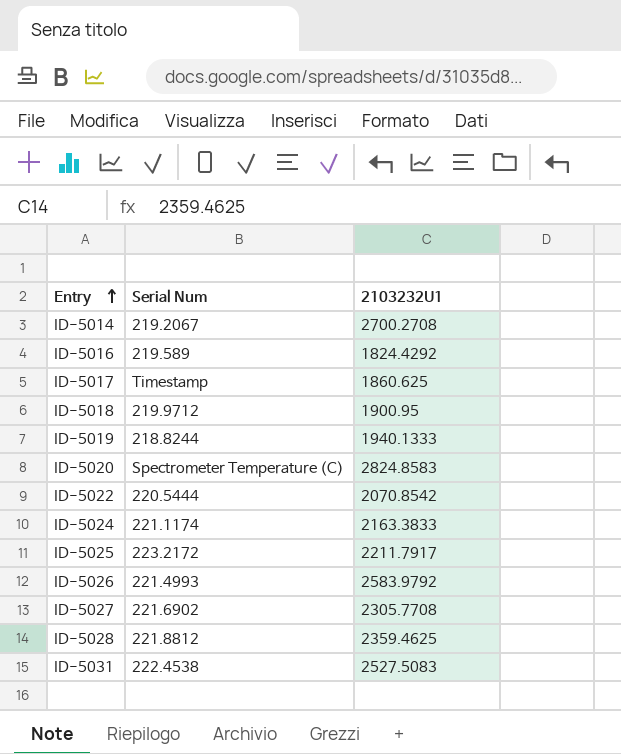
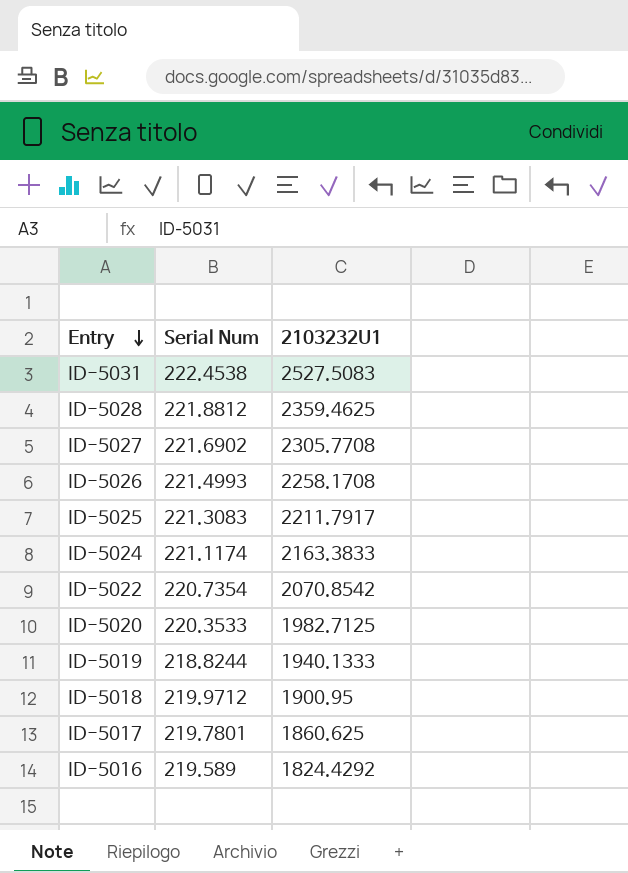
row order: Entry ascending -> Entry descending
row ID-5014: 219.2067 | 2700.2708 -> none
ID-5026 | 2103232U1: 2583.9792 -> 2258.1708
ID-5025 | Serial Num: 223.2172 -> 221.3083
ID-5022 | Serial Num: 220.5444 -> 220.7354
ID-5020 | Serial Num: Spectrometer Temperature (C) -> 220.3533
ID-5020 | 2103232U1: 2824.8583 -> 1982.7125
ID-5017 | Serial Num: Timestamp -> 219.7801

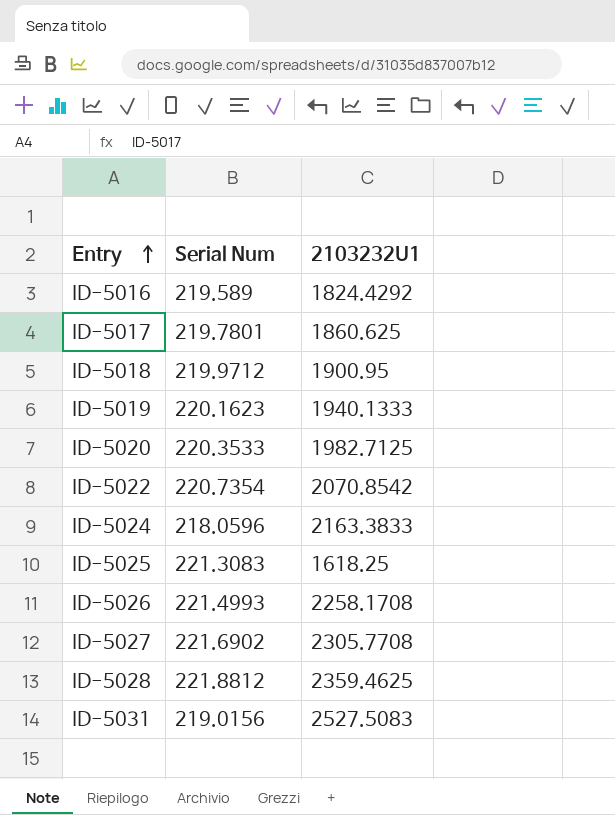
row order: Entry descending -> Entry ascending
ID-5019 | Serial Num: 218.8244 -> 220.1623
ID-5024 | Serial Num: 221.1174 -> 218.0596
ID-5025 | 2103232U1: 2211.7917 -> 1618.25
ID-5031 | Serial Num: 222.4538 -> 219.0156

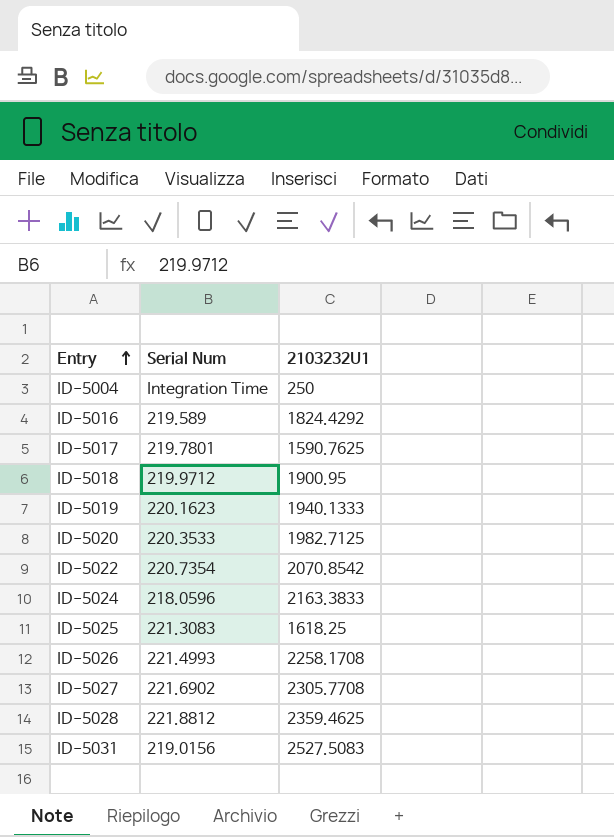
row ID-5004: none -> Integration Time | 250
ID-5017 | 2103232U1: 1860.625 -> 1590.7625

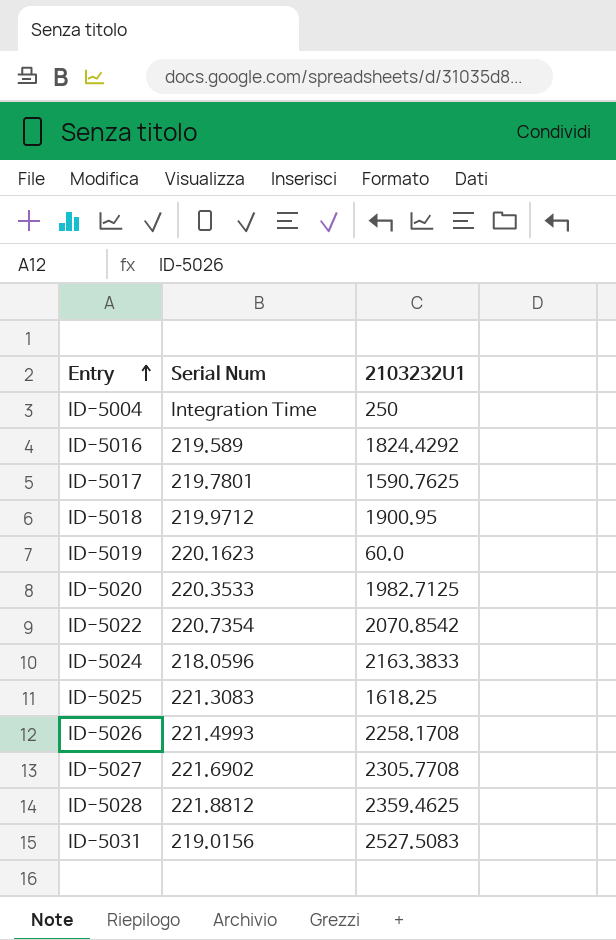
ID-5019 | 2103232U1: 1940.1333 -> 60.0

